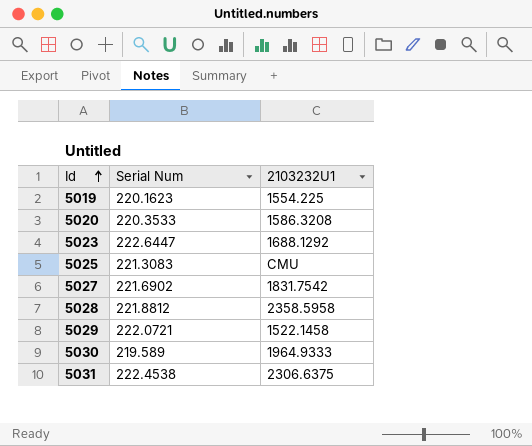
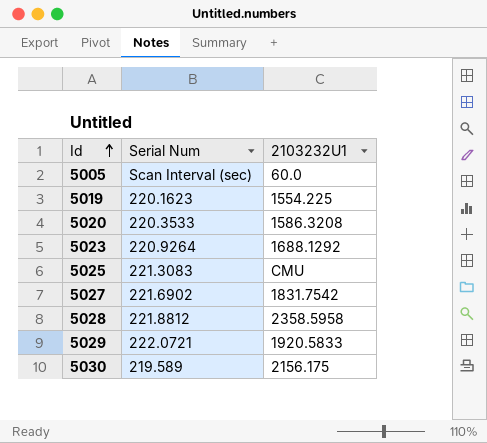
row 5031: 222.4538 | 2306.6375 -> none
row 5005: none -> Scan Interval (sec) | 60.0
5023 | Serial Num: 222.6447 -> 220.9264
5029 | 2103232U1: 1522.1458 -> 1920.5833
5030 | 2103232U1: 1964.9333 -> 2156.175

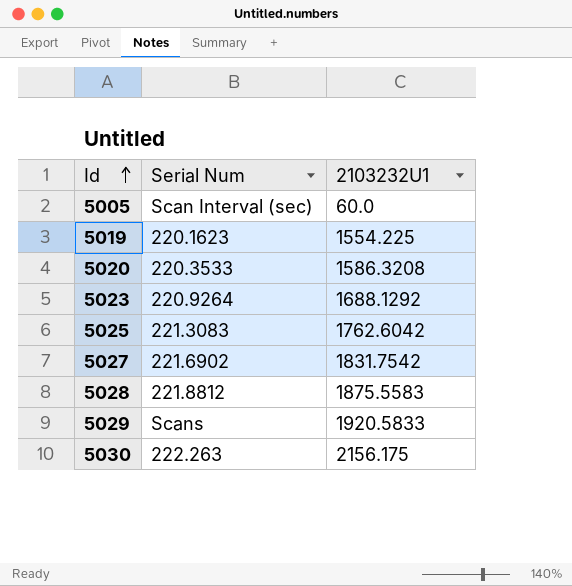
5025 | 2103232U1: CMU -> 1762.6042
5028 | 2103232U1: 2358.5958 -> 1875.5583
5029 | Serial Num: 222.0721 -> Scans
5030 | Serial Num: 219.589 -> 222.263

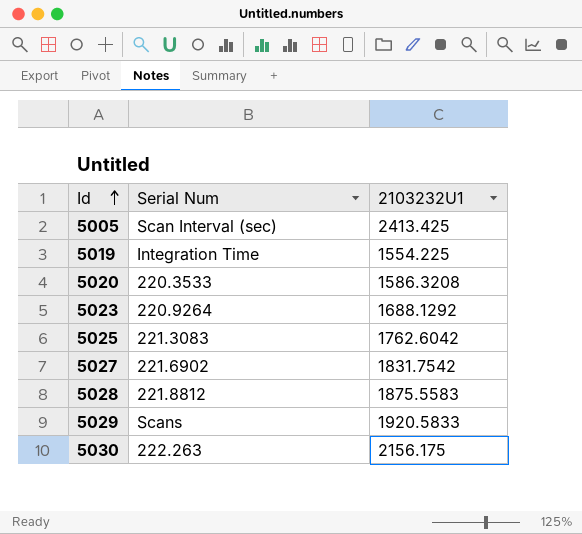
5005 | 2103232U1: 60.0 -> 2413.425
5019 | Serial Num: 220.1623 -> Integration Time

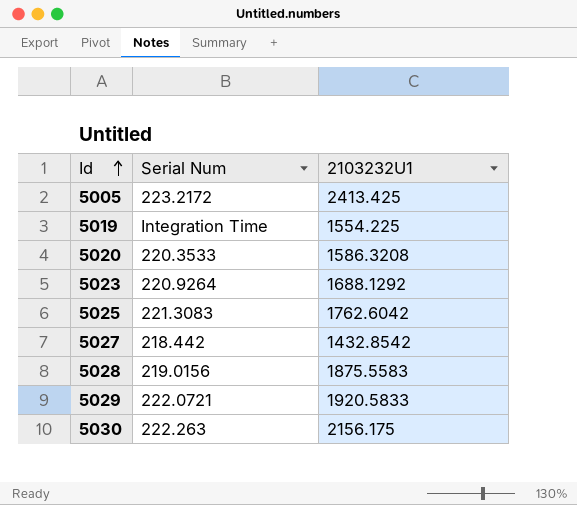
5005 | Serial Num: Scan Interval (sec) -> 223.2172
5027 | Serial Num: 221.6902 -> 218.442
5027 | 2103232U1: 1831.7542 -> 1432.8542
5028 | Serial Num: 221.8812 -> 219.0156
5029 | Serial Num: Scans -> 222.0721

